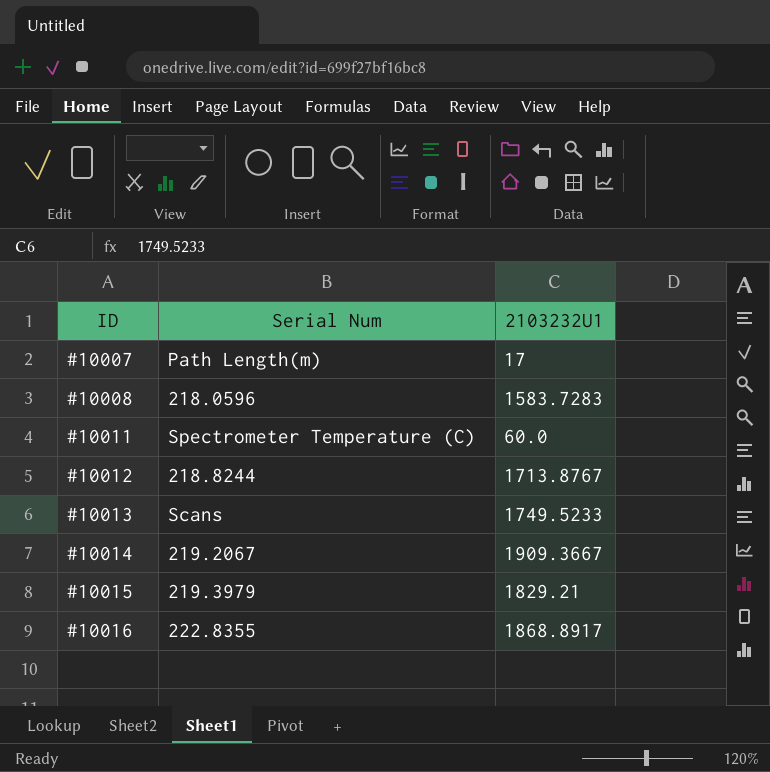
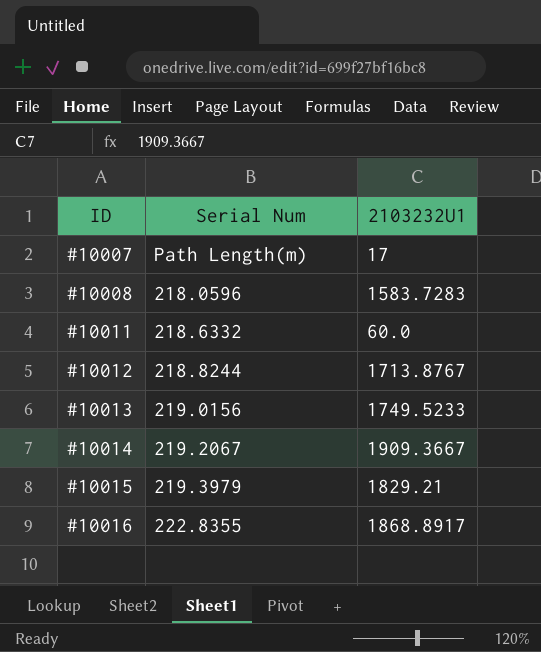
#10011 | Serial Num: Spectrometer Temperature (C) -> 218.6332
#10013 | Serial Num: Scans -> 219.0156

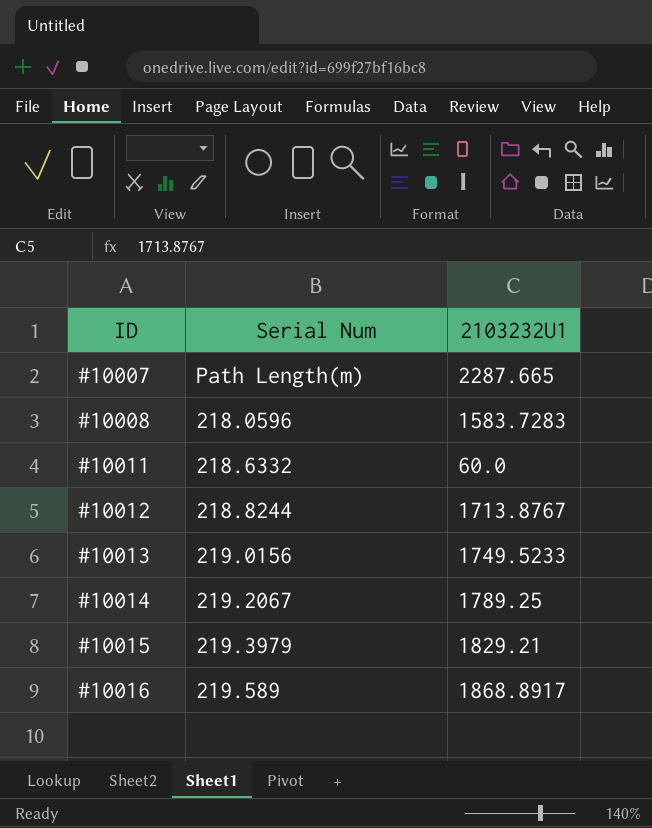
#10007 | 2103232U1: 17 -> 2287.665
#10014 | 2103232U1: 1909.3667 -> 1789.25
#10016 | Serial Num: 222.8355 -> 219.589

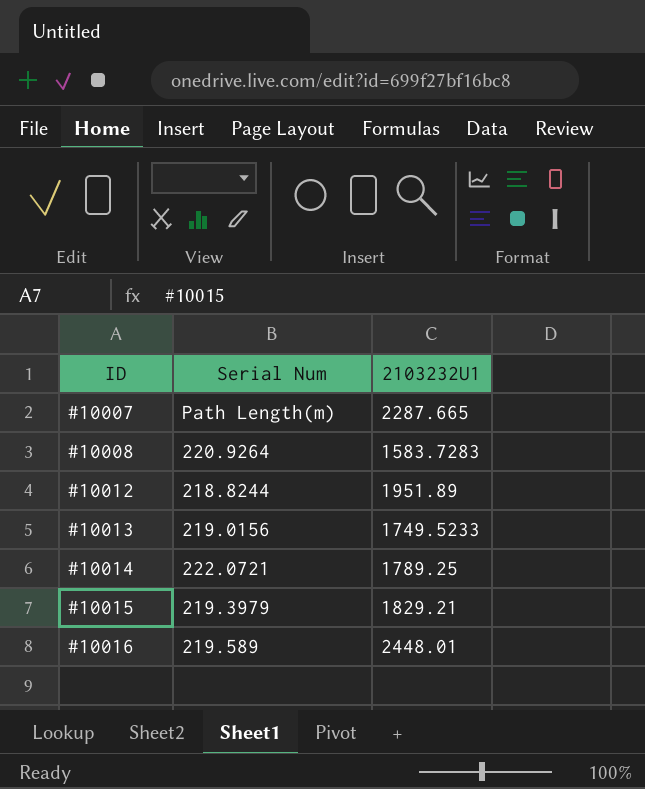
row #10011: 218.6332 | 60.0 -> none
#10008 | Serial Num: 218.0596 -> 220.9264
#10012 | 2103232U1: 1713.8767 -> 1951.89
#10014 | Serial Num: 219.2067 -> 222.0721
#10016 | 2103232U1: 1868.8917 -> 2448.01

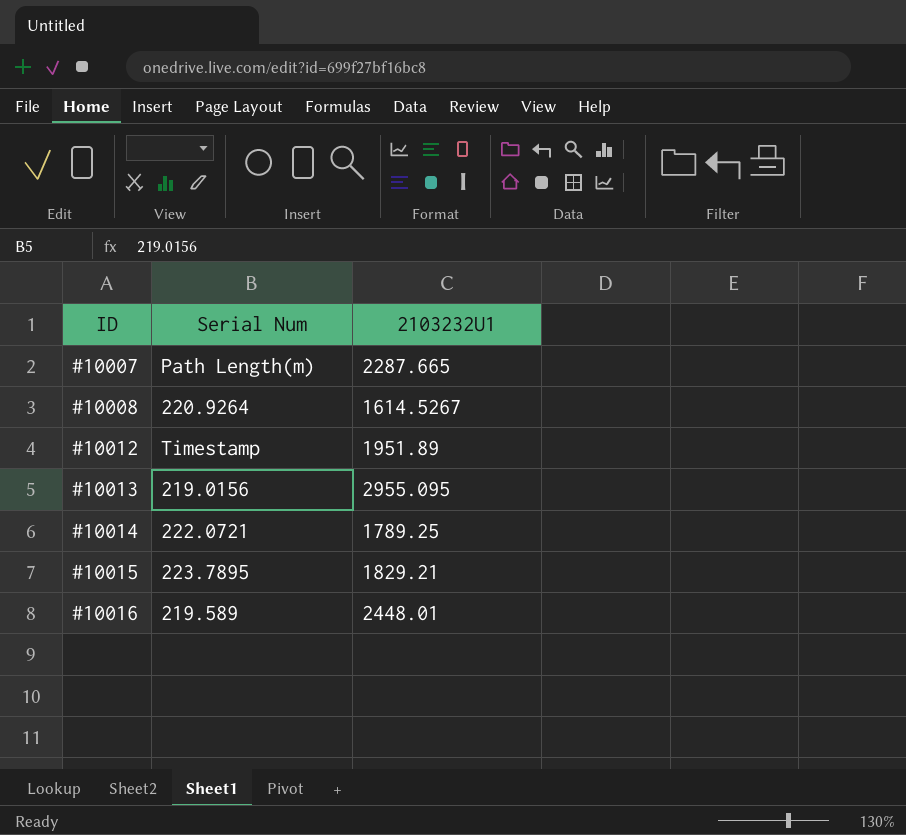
#10008 | 2103232U1: 1583.7283 -> 1614.5267
#10012 | Serial Num: 218.8244 -> Timestamp
#10013 | 2103232U1: 1749.5233 -> 2955.095
#10015 | Serial Num: 219.3979 -> 223.7895

